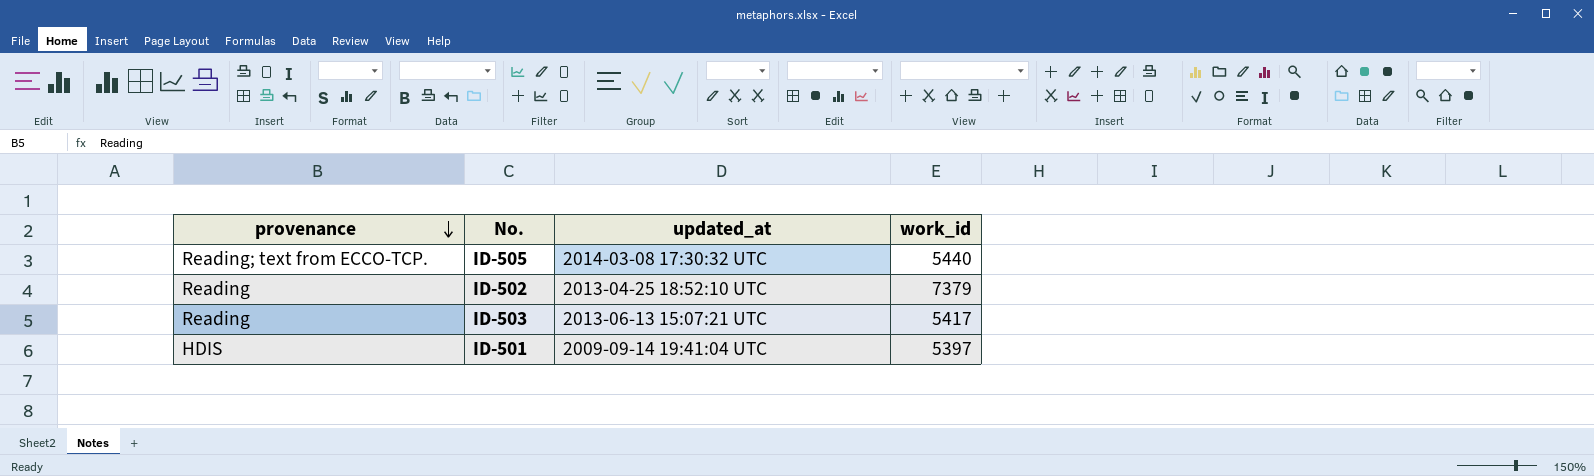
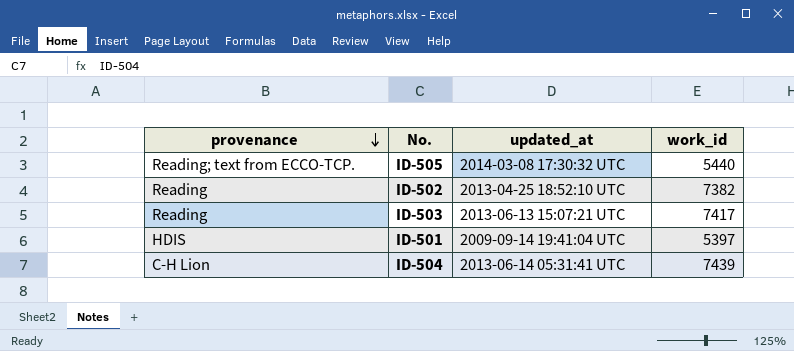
ID-502 | work_id: 7379 -> 7382
ID-503 | work_id: 5417 -> 7417
row ID-504: none -> C-H Lion | 2013-06-14 05:31:41 UTC | 7439

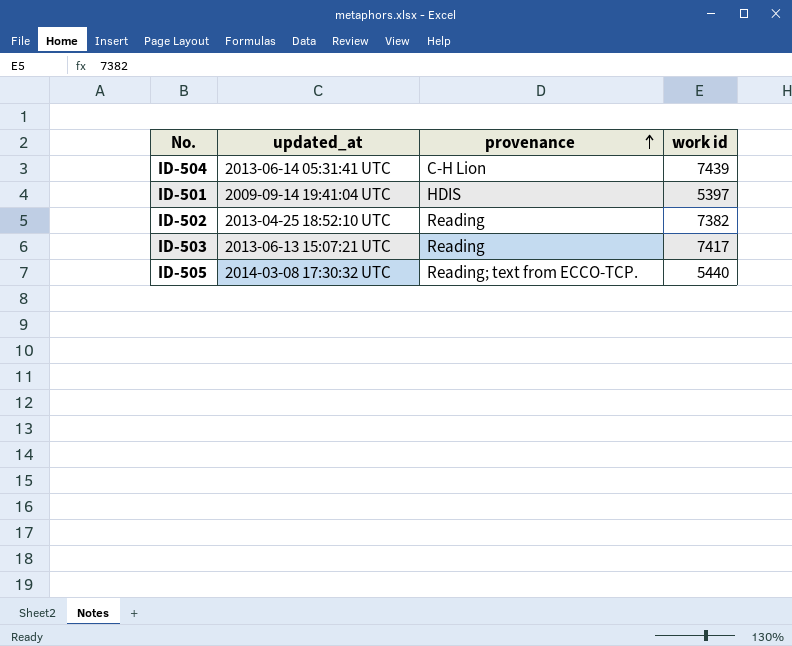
row order: provenance descending -> provenance ascending
column provenance | position: 1 -> 3
column name: work_id -> work id

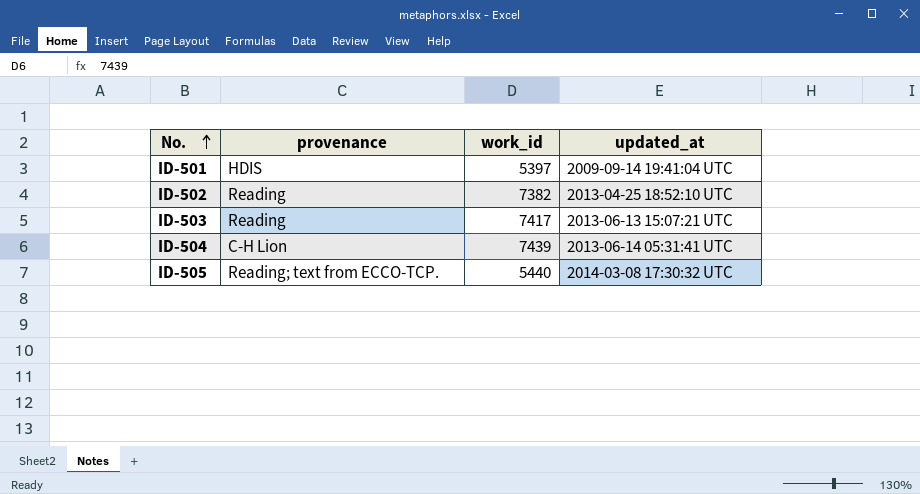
row order: provenance ascending -> No. ascending
column name: work id -> work_id
column updated_at | position: 2 -> 4

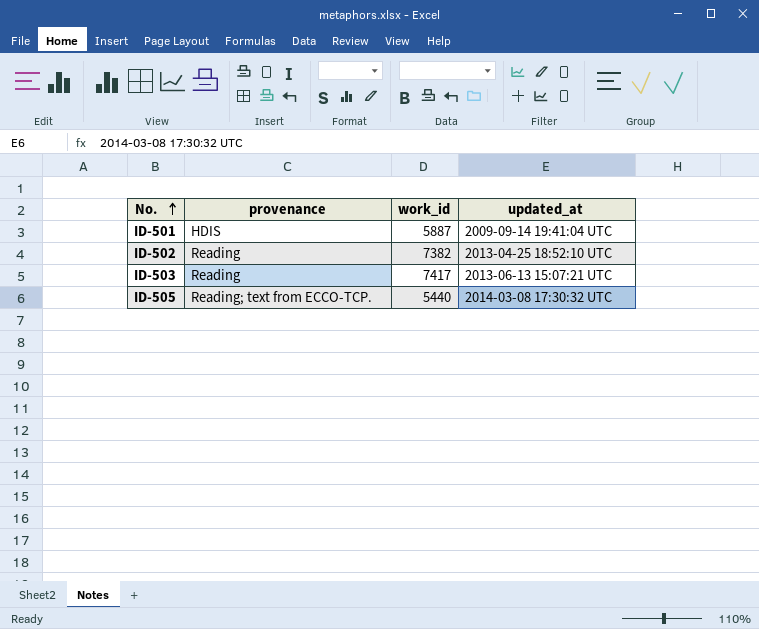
row ID-504: C-H Lion | 7439 | 2013-06-14 05:31:41 UTC -> none
ID-501 | work_id: 5397 -> 5887

